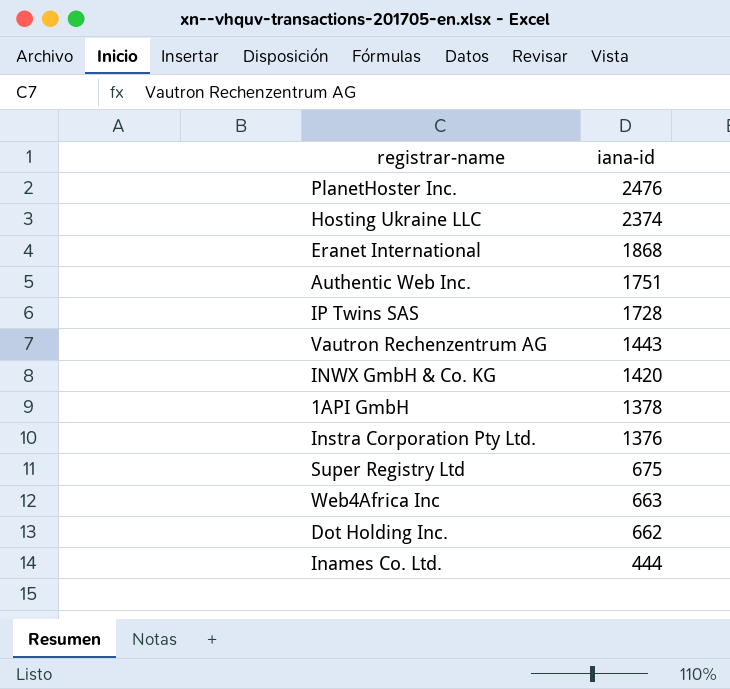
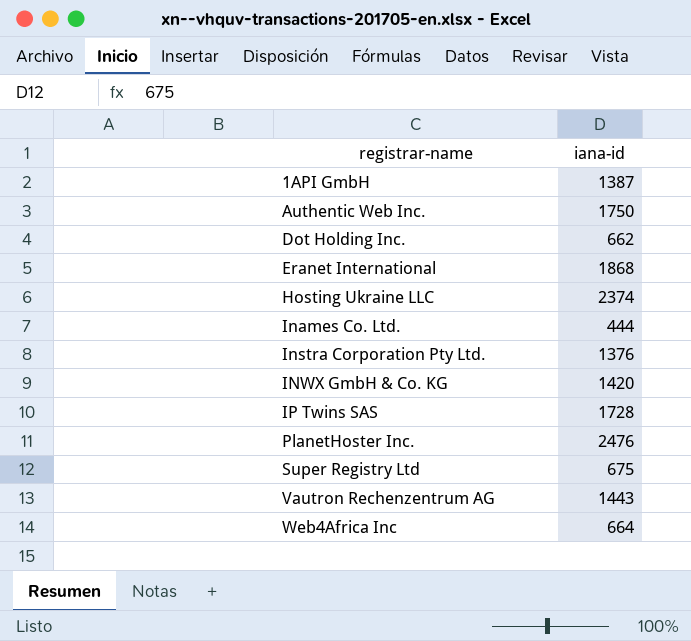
row order: iana-id descending -> registrar-name ascending
1API GmbH | iana-id: 1378 -> 1387
Authentic Web Inc. | iana-id: 1751 -> 1750
Web4Africa Inc | iana-id: 663 -> 664

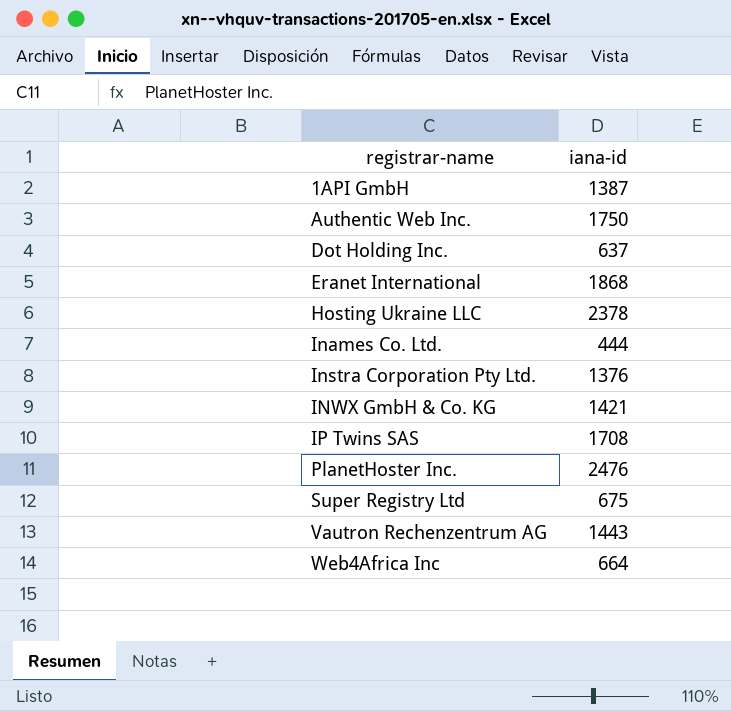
Dot Holding Inc. | iana-id: 662 -> 637
Hosting Ukraine LLC | iana-id: 2374 -> 2378
INWX GmbH & Co. KG | iana-id: 1420 -> 1421
IP Twins SAS | iana-id: 1728 -> 1708

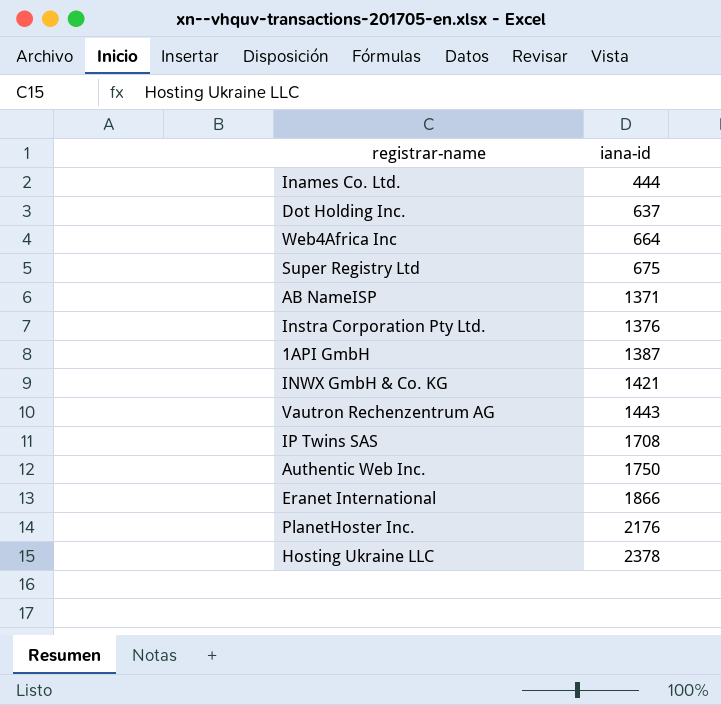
row order: registrar-name ascending -> iana-id ascending
row AB NameISP: none -> 1371
Eranet International | iana-id: 1868 -> 1866
PlanetHoster Inc. | iana-id: 2476 -> 2176

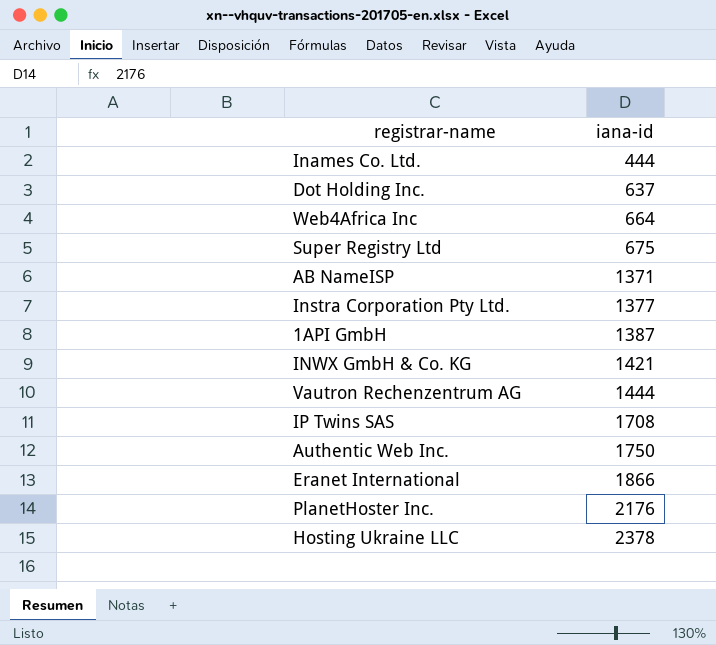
Instra Corporation Pty Ltd. | iana-id: 1376 -> 1377
Vautron Rechenzentrum AG | iana-id: 1443 -> 1444

